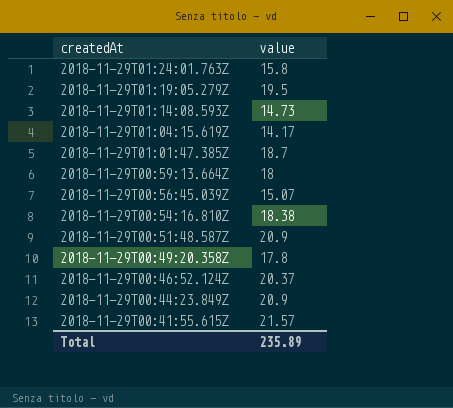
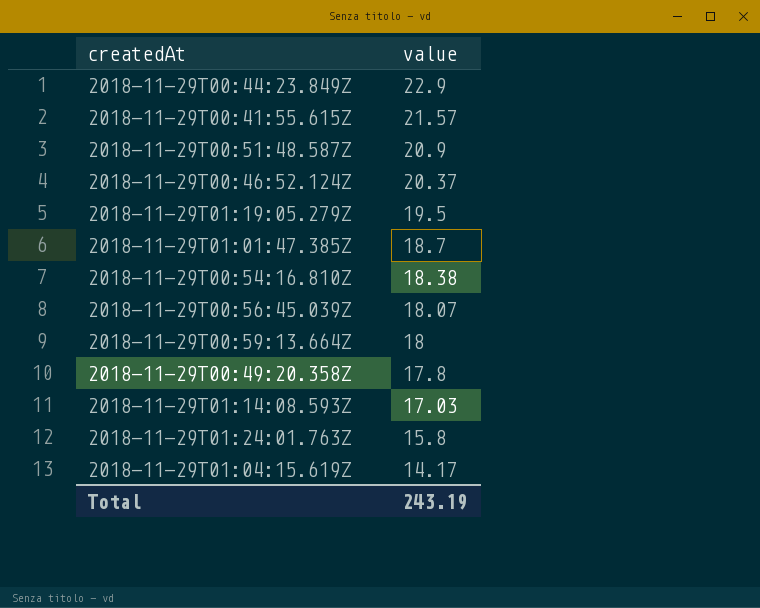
row order: createdAt descending -> value descending
2018-11-29T00:44:23.849Z | value: 20.9 -> 22.9
2018-11-29T00:56:45.039Z | value: 15.07 -> 18.07
2018-11-29T01:14:08.593Z | value: 14.73 -> 17.03
Total | value: 235.89 -> 243.19

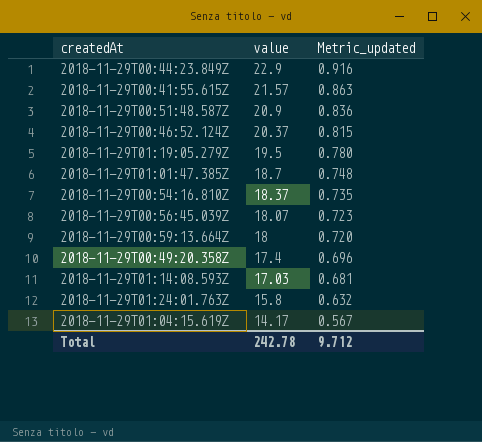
column Metric_updated | formula: none -> [value] * 0.04
2018-11-29T00:54:16.810Z | value: 18.38 -> 18.37
2018-11-29T00:49:20.358Z | value: 17.8 -> 17.4
Total | value: 243.19 -> 242.78

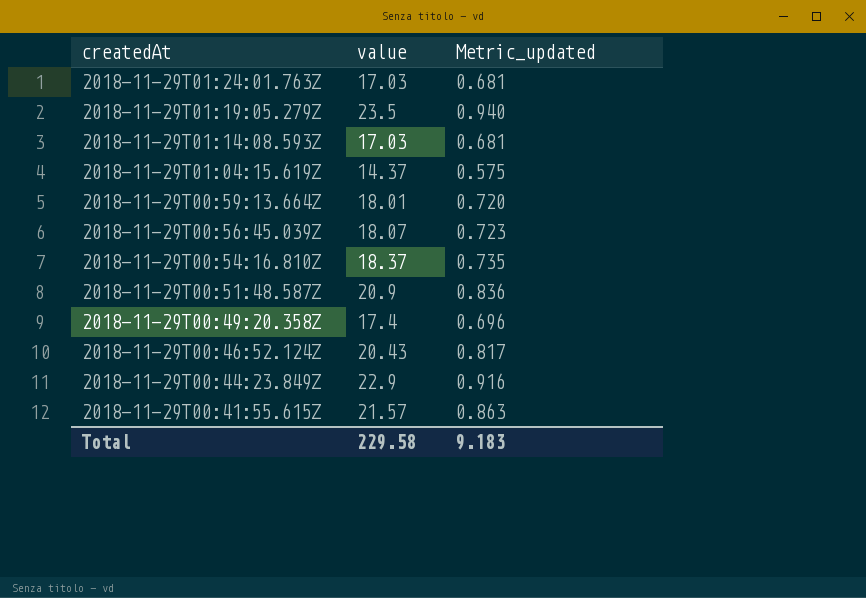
row order: value descending -> createdAt descending
row 2018-11-29T01:01:47.385Z: 18.7 | 0.748 -> none
2018-11-29T01:24:01.763Z | value: 15.8 -> 17.03
2018-11-29T01:24:01.763Z | Metric_updated: 0.632 -> 0.681
2018-11-29T01:19:05.279Z | value: 19.5 -> 23.5
2018-11-29T01:19:05.279Z | Metric_updated: 0.780 -> 0.940
2018-11-29T01:04:15.619Z | value: 14.17 -> 14.37
2018-11-29T01:04:15.619Z | Metric_updated: 0.567 -> 0.575
2018-11-29T00:59:13.664Z | value: 18 -> 18.01
2018-11-29T00:46:52.124Z | value: 20.37 -> 20.43
2018-11-29T00:46:52.124Z | Metric_updated: 0.815 -> 0.817
Total | value: 242.78 -> 229.58
Total | Metric_updated: 9.712 -> 9.183

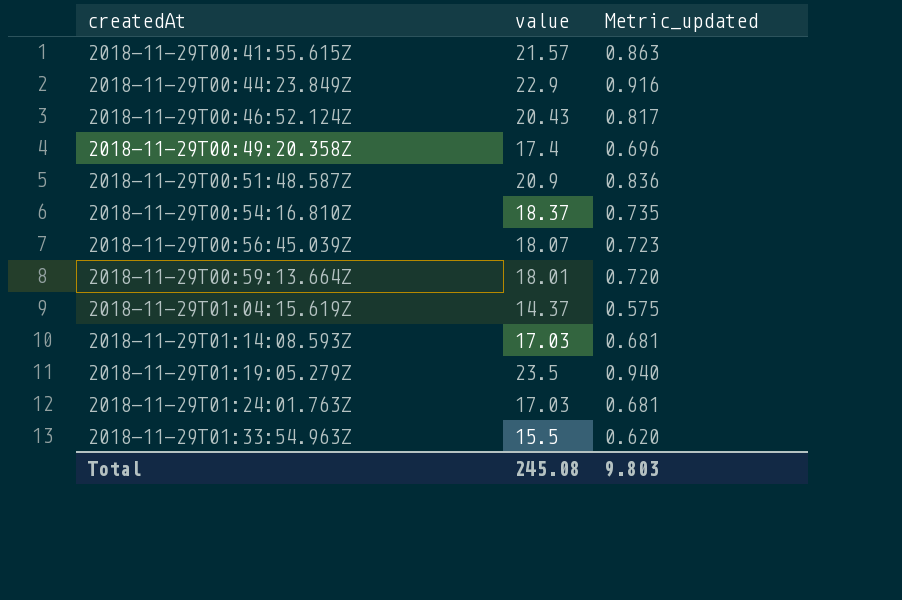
row order: createdAt descending -> createdAt ascending
row 2018-11-29T01:33:54.963Z: none -> 15.5 | 0.620
Total | value: 229.58 -> 245.08
Total | Metric_updated: 9.183 -> 9.803

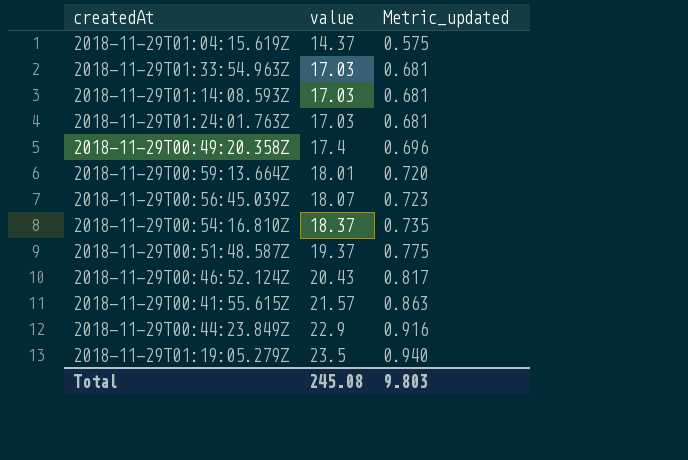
row order: createdAt ascending -> value ascending
2018-11-29T01:33:54.963Z | value: 15.5 -> 17.03
2018-11-29T01:33:54.963Z | Metric_updated: 0.620 -> 0.681
2018-11-29T00:51:48.587Z | value: 20.9 -> 19.37
2018-11-29T00:51:48.587Z | Metric_updated: 0.836 -> 0.775

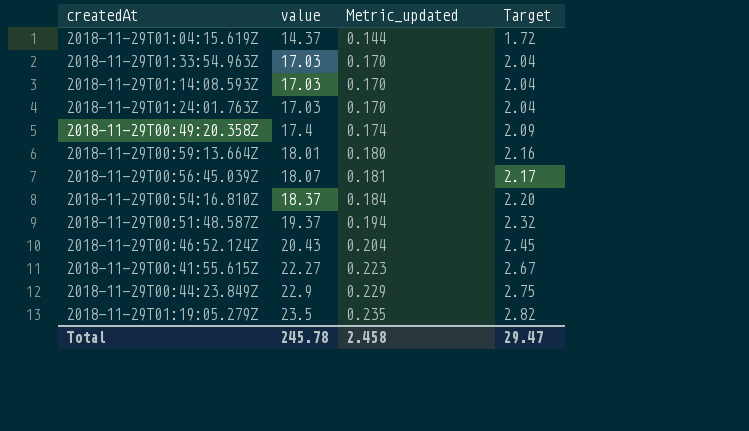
column Metric_updated | formula: [value] * 0.04 -> [value] * 0.01
column Target | formula: none -> [value] * 0.12
2018-11-29T00:41:55.615Z | value: 21.57 -> 22.27
Total | value: 245.08 -> 245.78
Total | Metric_updated: 9.803 -> 2.458

